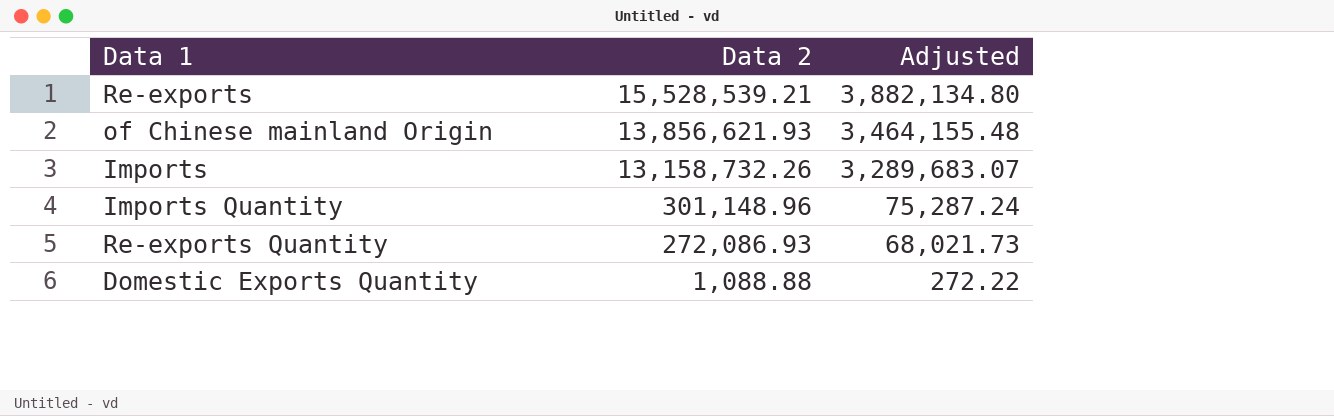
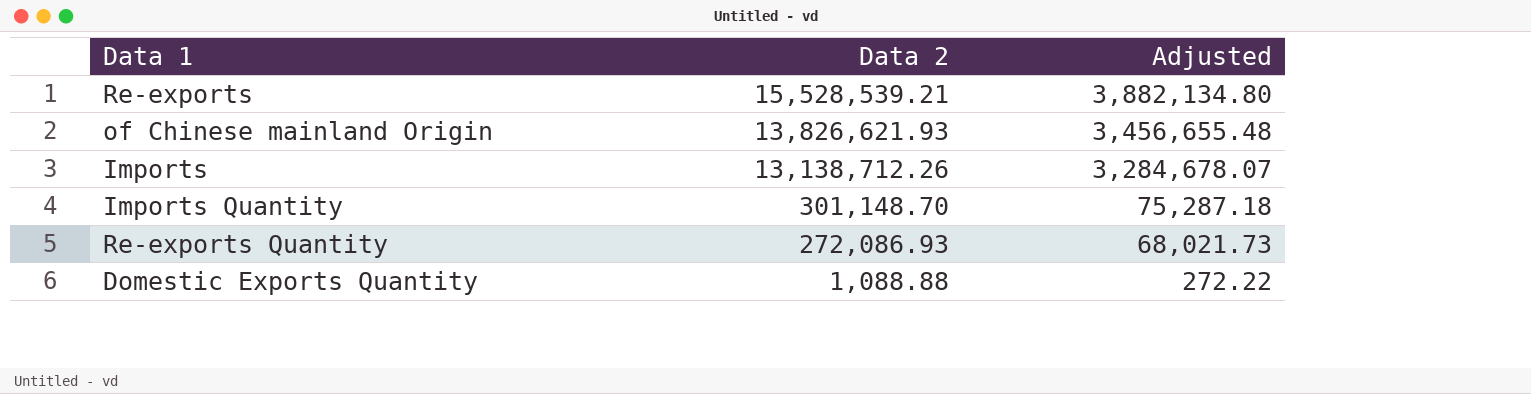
of Chinese mainland Origin | Data 2: 13,856,621.93 -> 13,826,621.93
of Chinese mainland Origin | Adjusted: 3,464,155.48 -> 3,456,655.48
Imports | Data 2: 13,158,732.26 -> 13,138,712.26
Imports | Adjusted: 3,289,683.07 -> 3,284,678.07
Imports Quantity | Data 2: 301,148.96 -> 301,148.70
Imports Quantity | Adjusted: 75,287.24 -> 75,287.18

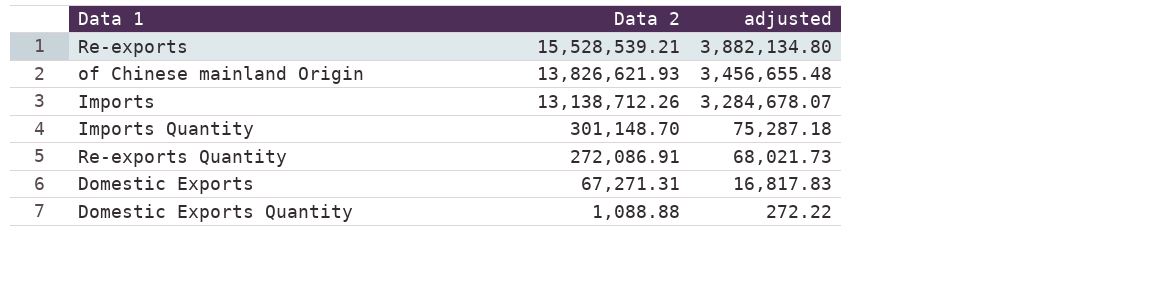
column name: Adjusted -> adjusted
Re-exports Quantity | Data 2: 272,086.93 -> 272,086.91
row Domestic Exports: none -> 67,271.31 | 16,817.83

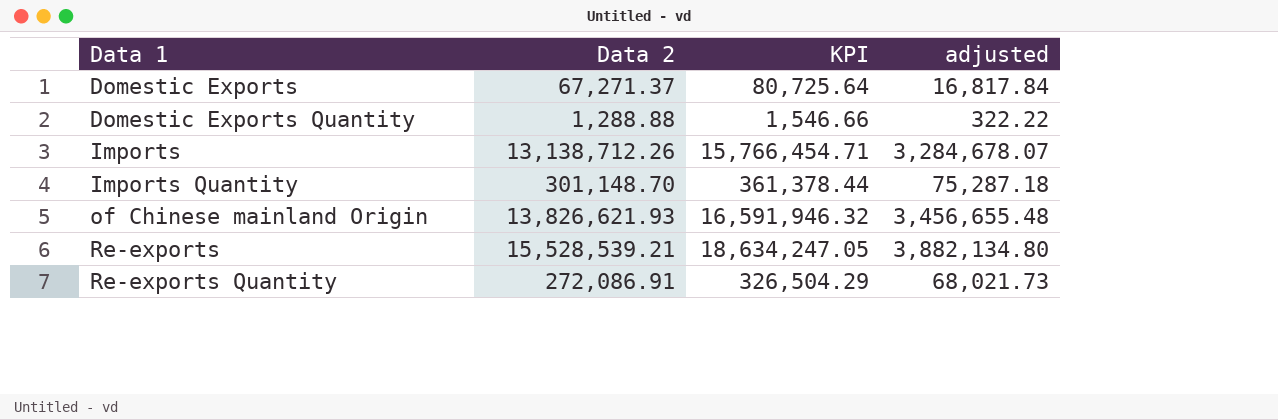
row order: Data 2 descending -> Data 1 ascending
column KPI | formula: none -> [Data 2] * 1.2
Domestic Exports | Data 2: 67,271.31 -> 67,271.37
Domestic Exports | adjusted: 16,817.83 -> 16,817.84
Domestic Exports Quantity | Data 2: 1,088.88 -> 1,288.88
Domestic Exports Quantity | adjusted: 272.22 -> 322.22

